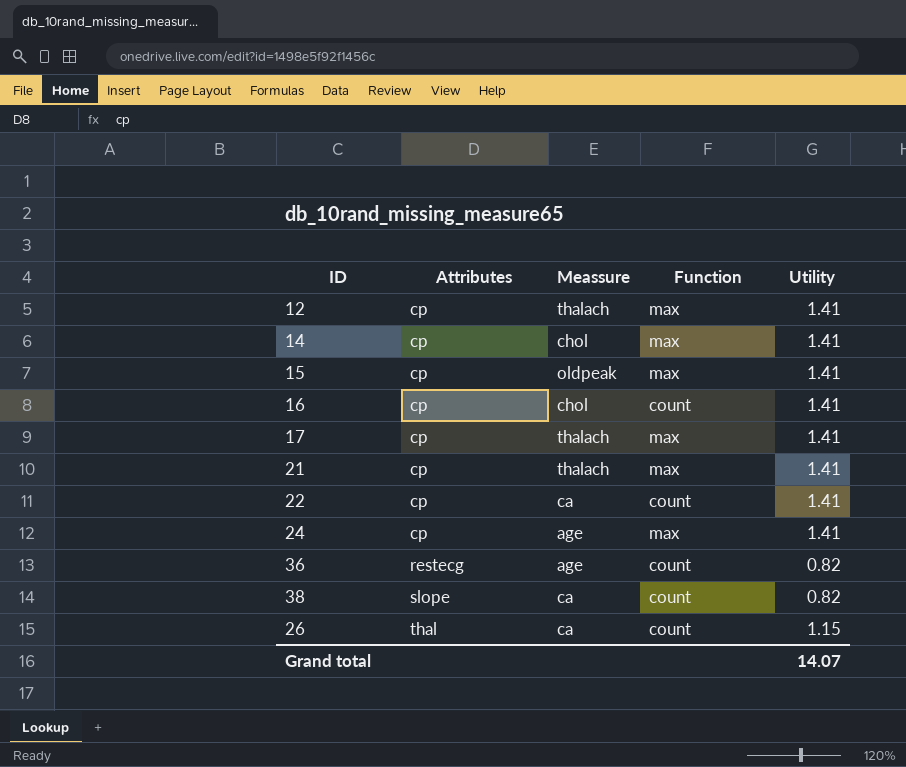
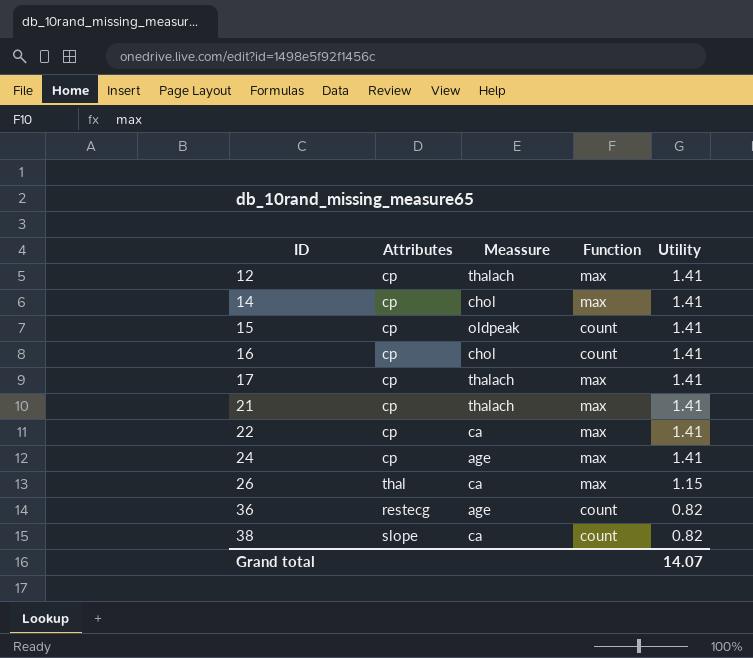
row order: Attributes ascending -> ID ascending
15 | Function: max -> count
22 | Function: count -> max
26 | Function: count -> max

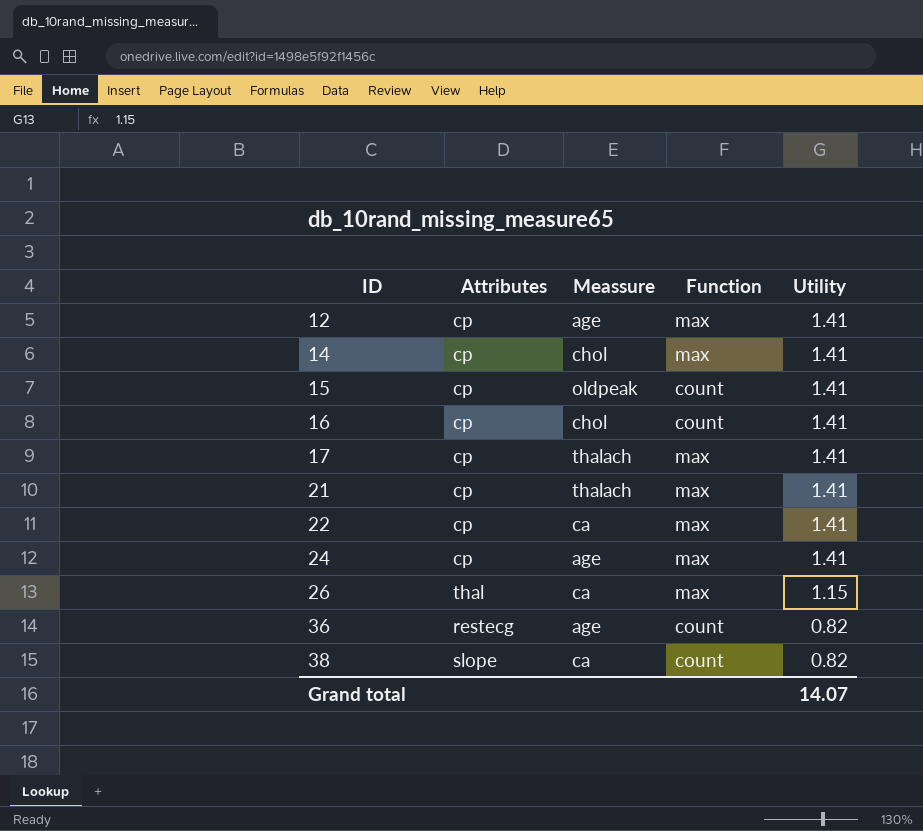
12 | Meassure: thalach -> age

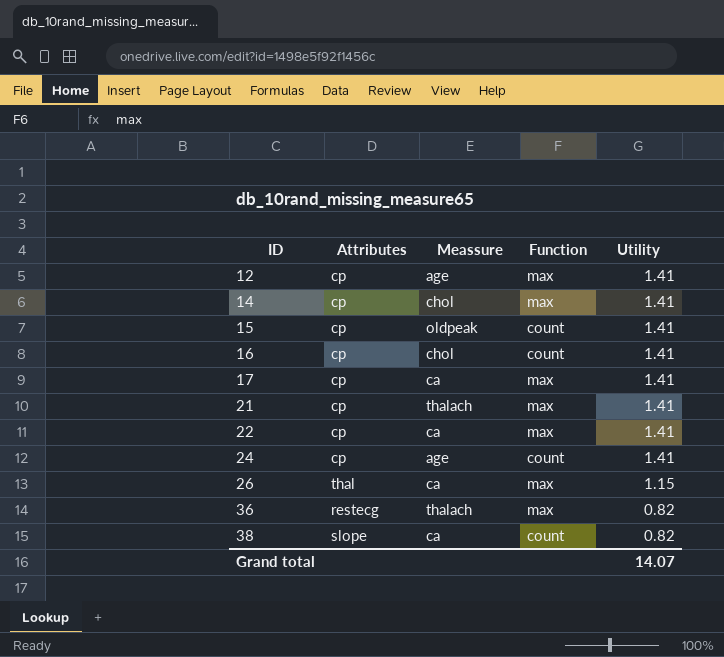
17 | Meassure: thalach -> ca
24 | Function: max -> count
36 | Meassure: age -> thalach
36 | Function: count -> max

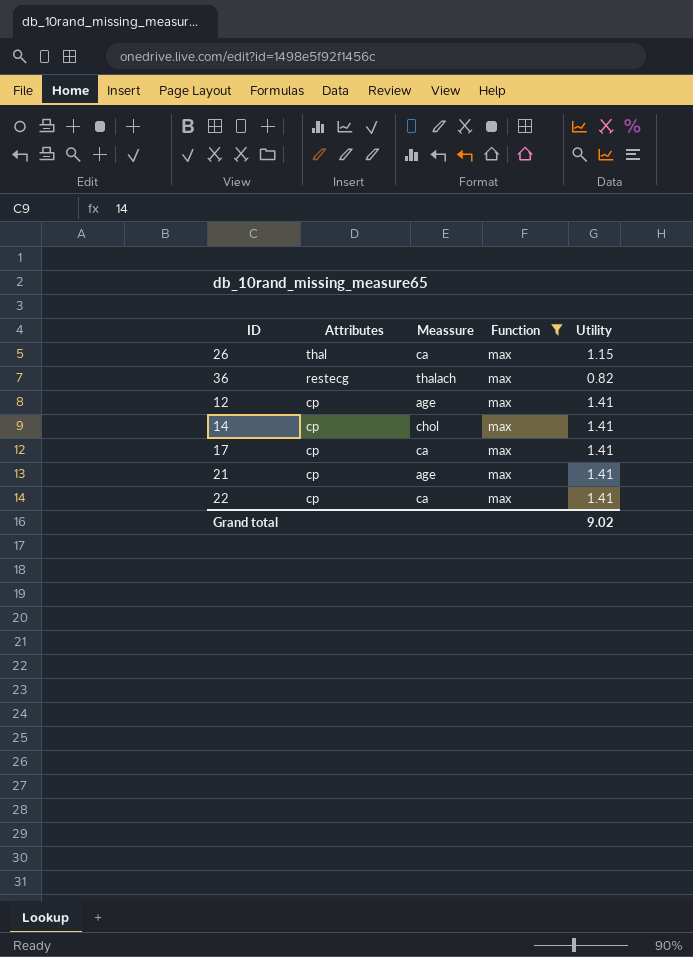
filter: none -> Function = max
row order: ID ascending -> Attributes descending
21 | Meassure: thalach -> age
Grand total | Utility: 14.07 -> 9.02

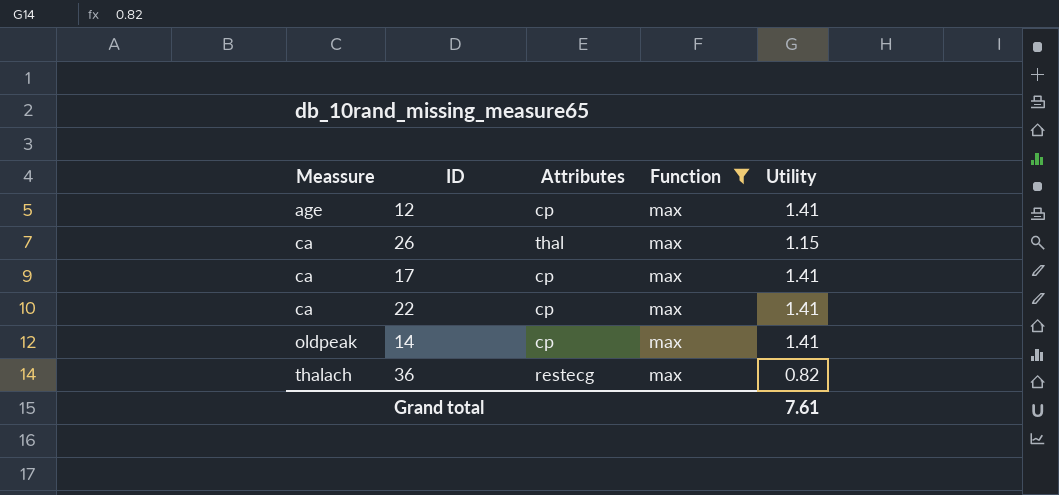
row order: Attributes descending -> Meassure ascending
column Meassure | position: 3 -> 1
row 21: cp | age | max | 1.41 -> none
14 | Meassure: chol -> oldpeak
Grand total | Utility: 9.02 -> 7.61

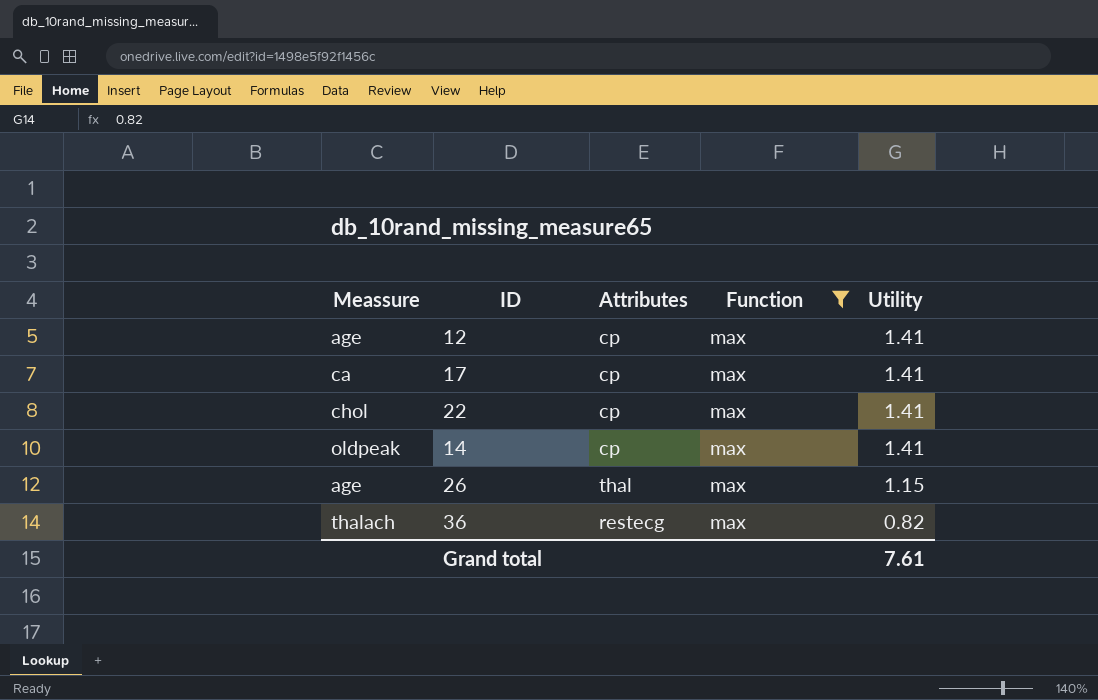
row order: Meassure ascending -> Utility descending
22 | Meassure: ca -> chol
26 | Meassure: ca -> age

